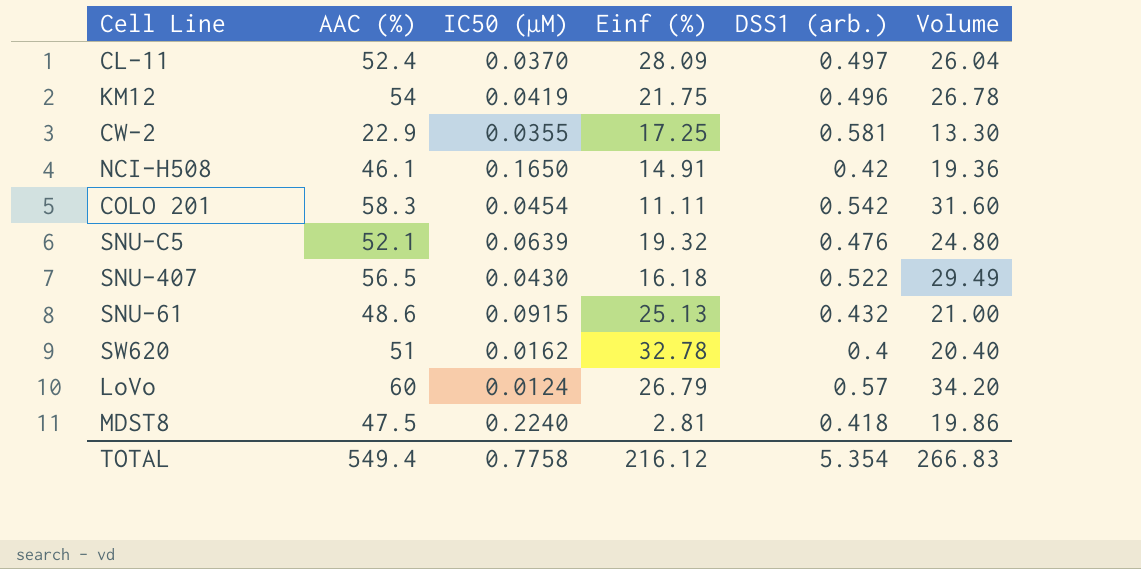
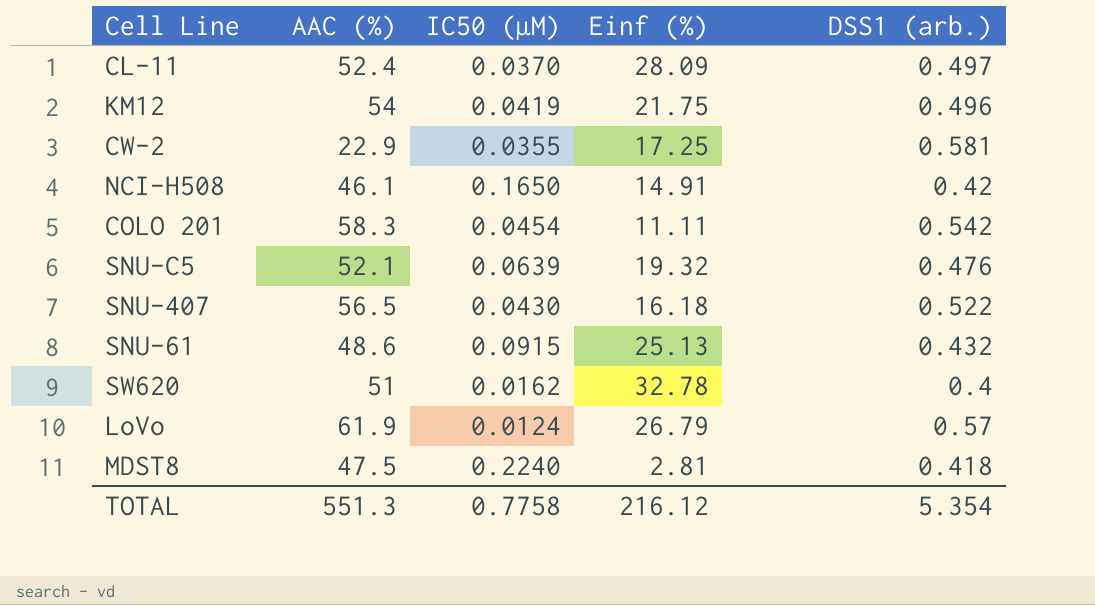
column Volume | formula: [AAC (%)] * [DSS1 (arb.)] -> none
LoVo | AAC (%): 60 -> 61.9
TOTAL | AAC (%): 549.4 -> 551.3

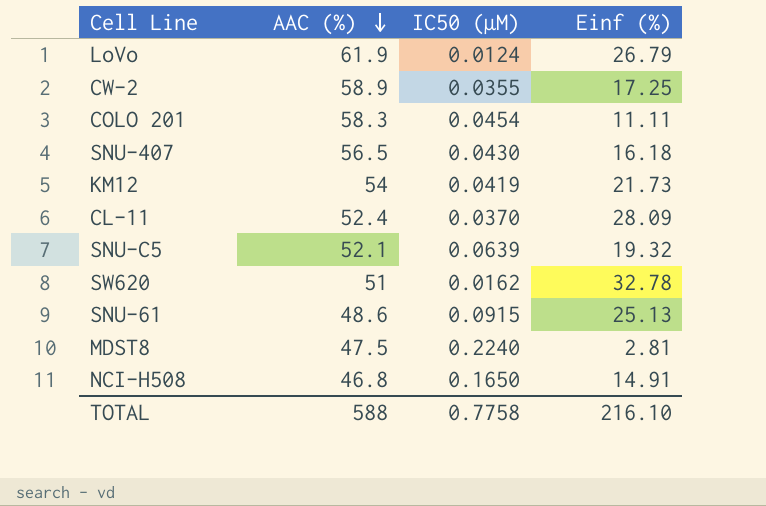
row order: none -> AAC (%) descending
column DSS1 (arb.) | position: 5 -> none
CW-2 | AAC (%): 22.9 -> 58.9
KM12 | Einf (%): 21.75 -> 21.73
NCI-H508 | AAC (%): 46.1 -> 46.8
TOTAL | AAC (%): 551.3 -> 588
TOTAL | Einf (%): 216.12 -> 216.10

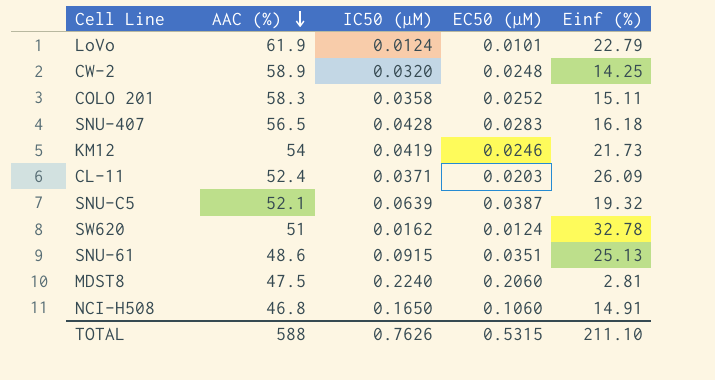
column EC50 (µM) | position: none -> 4
LoVo | Einf (%): 26.79 -> 22.79
CW-2 | IC50 (µM): 0.0355 -> 0.0320
CW-2 | Einf (%): 17.25 -> 14.25
COLO 201 | IC50 (µM): 0.0454 -> 0.0358
COLO 201 | Einf (%): 11.11 -> 15.11
SNU-407 | IC50 (µM): 0.0430 -> 0.0428
CL-11 | IC50 (µM): 0.0370 -> 0.0371
CL-11 | Einf (%): 28.09 -> 26.09
TOTAL | IC50 (µM): 0.7758 -> 0.7626
TOTAL | Einf (%): 216.10 -> 211.10

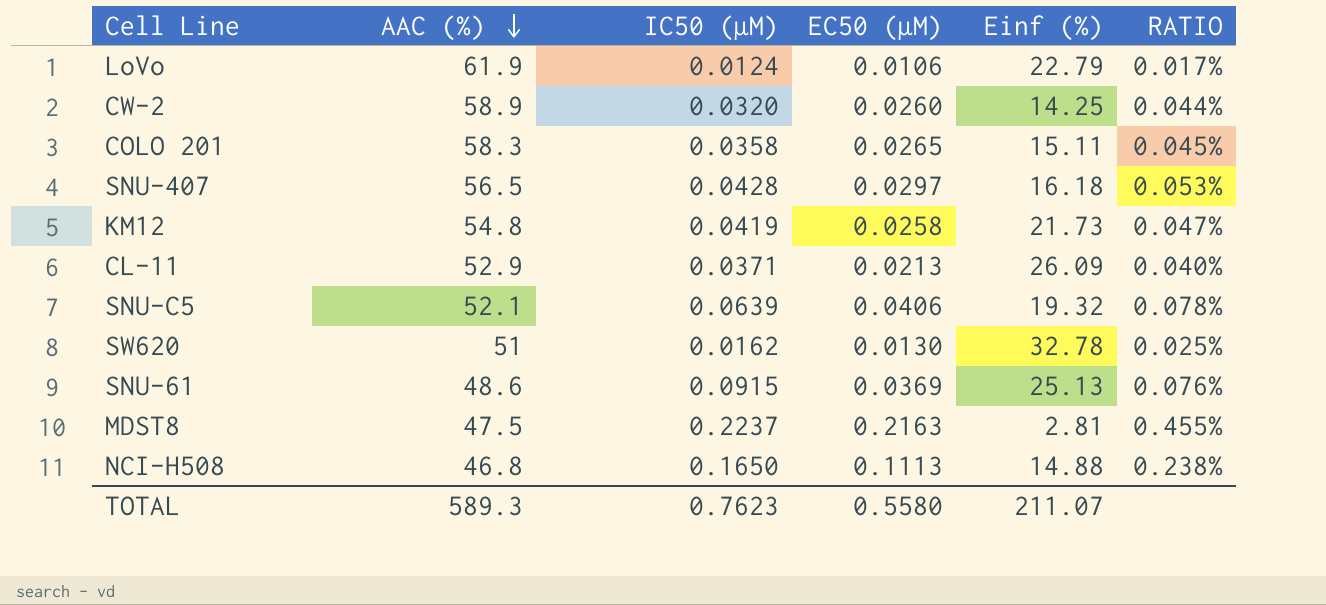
column RATIO | formula: none -> [EC50 (µM)] / [AAC (%)]
LoVo | EC50 (µM): 0.0101 -> 0.0106
CW-2 | EC50 (µM): 0.0248 -> 0.0260
COLO 201 | EC50 (µM): 0.0252 -> 0.0265
SNU-407 | EC50 (µM): 0.0283 -> 0.0297
KM12 | AAC (%): 54 -> 54.8
KM12 | EC50 (µM): 0.0246 -> 0.0258
CL-11 | AAC (%): 52.4 -> 52.9
CL-11 | EC50 (µM): 0.0203 -> 0.0213
SNU-C5 | EC50 (µM): 0.0387 -> 0.0406
SW620 | EC50 (µM): 0.0124 -> 0.0130
SNU-61 | EC50 (µM): 0.0351 -> 0.0369
MDST8 | IC50 (µM): 0.2240 -> 0.2237
MDST8 | EC50 (µM): 0.2060 -> 0.2163
NCI-H508 | EC50 (µM): 0.1060 -> 0.1113
NCI-H508 | Einf (%): 14.91 -> 14.88
TOTAL | AAC (%): 588 -> 589.3
TOTAL | IC50 (µM): 0.7626 -> 0.7623
TOTAL | EC50 (µM): 0.5315 -> 0.5580
TOTAL | Einf (%): 211.10 -> 211.07

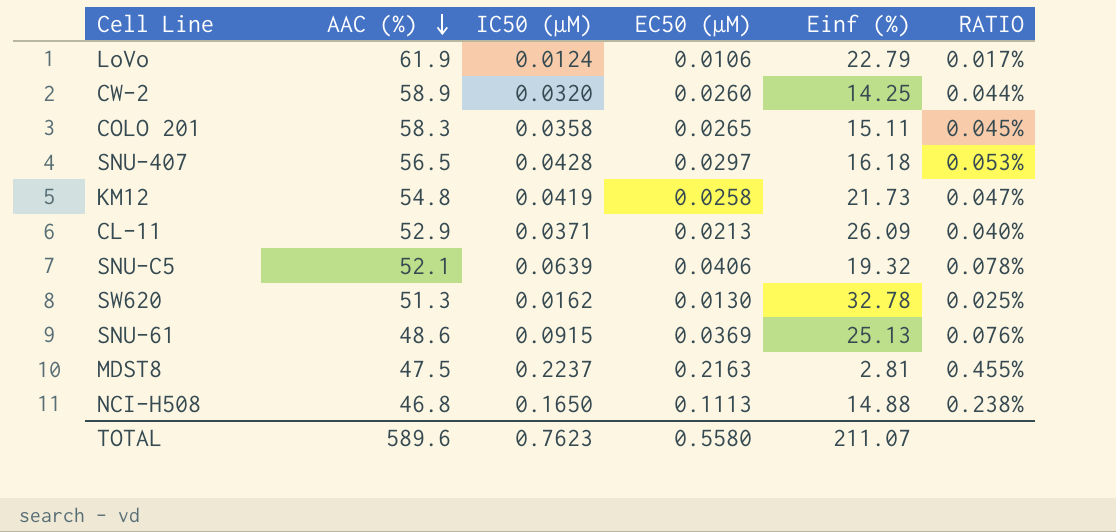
SW620 | AAC (%): 51 -> 51.3
TOTAL | AAC (%): 589.3 -> 589.6

